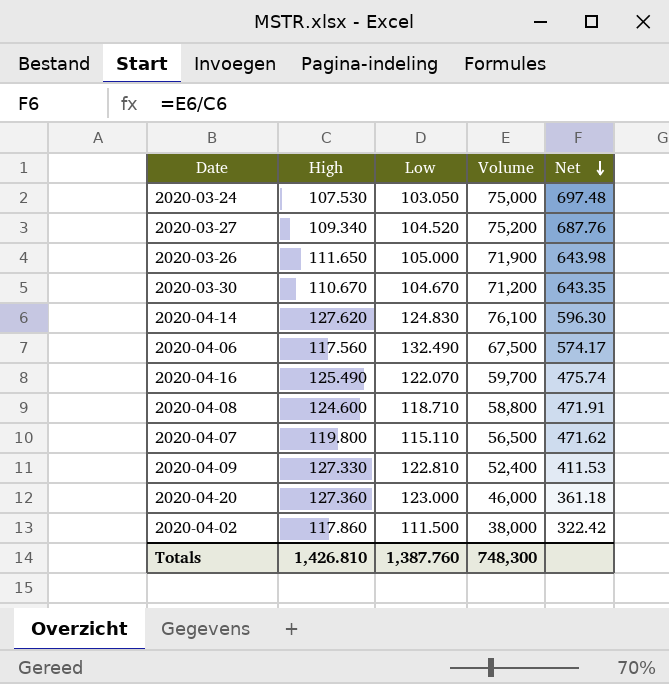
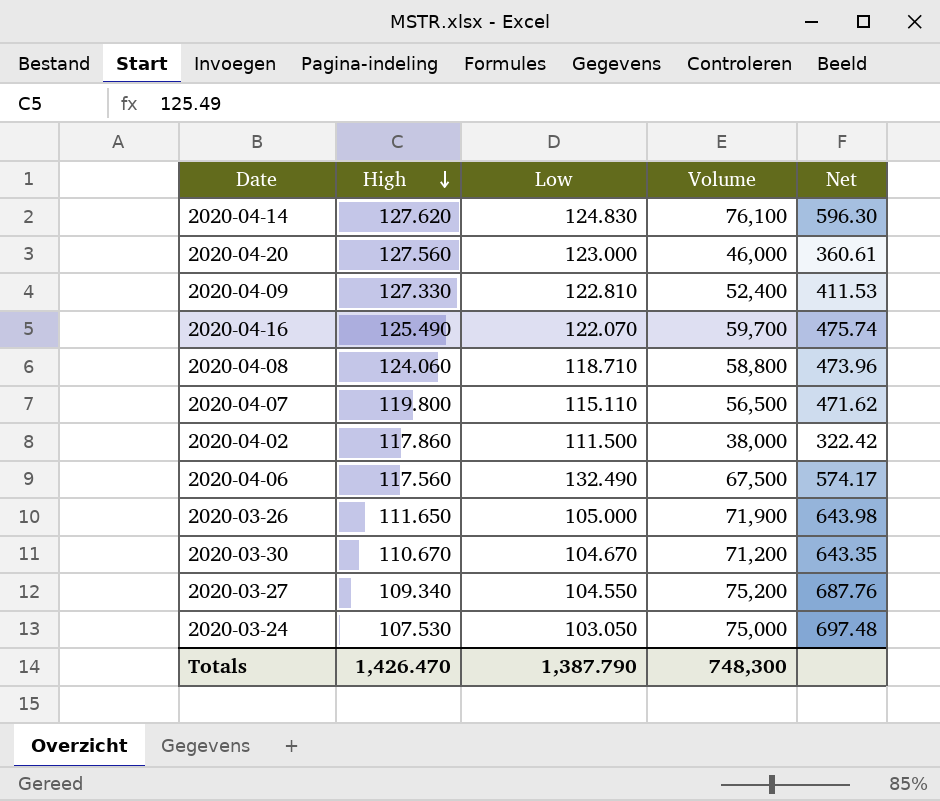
row order: Net descending -> High descending
2020-04-20 | High: 127.360 -> 127.560
2020-04-20 | Net: 361.18 -> 360.61
2020-04-08 | High: 124.600 -> 124.060
2020-04-08 | Net: 471.91 -> 473.96
2020-03-27 | Low: 104.520 -> 104.550
Totals | High: 1,426.810 -> 1,426.470
Totals | Low: 1,387.760 -> 1,387.790

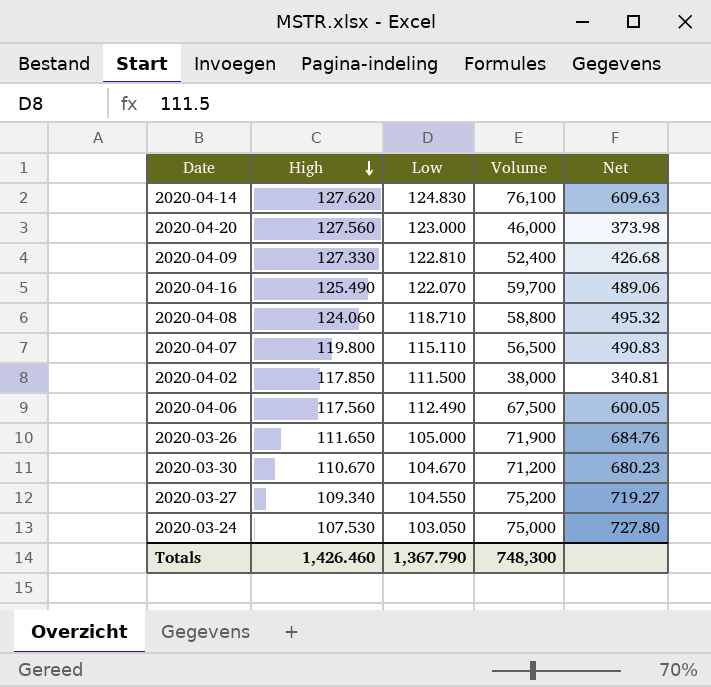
column Net | formula: [Volume] / [High] -> [Volume] / [Low]
2020-04-02 | High: 117.860 -> 117.850
2020-04-06 | Low: 132.490 -> 112.490
Totals | High: 1,426.470 -> 1,426.460
Totals | Low: 1,387.790 -> 1,367.790

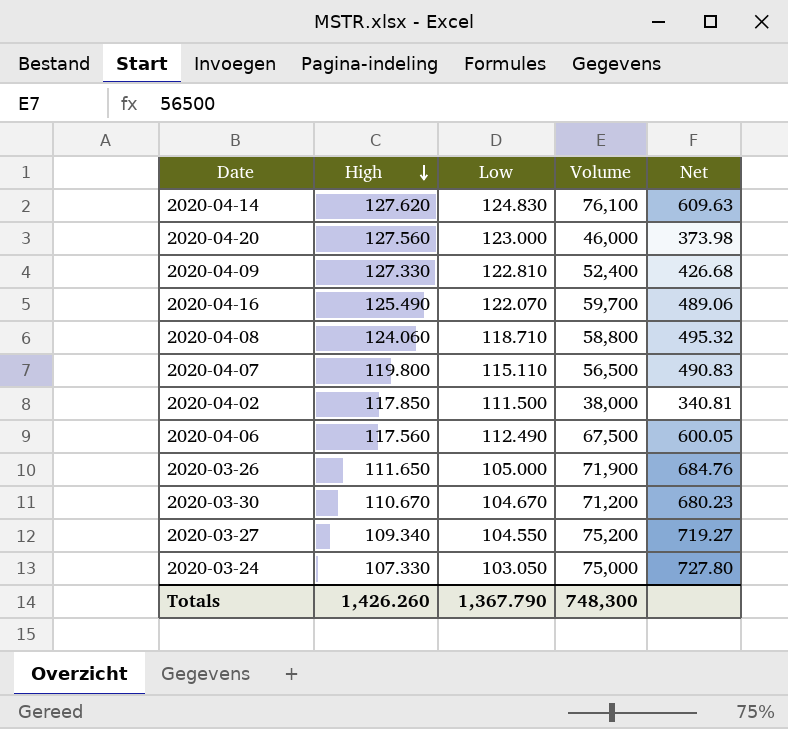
2020-03-24 | High: 107.530 -> 107.330
Totals | High: 1,426.460 -> 1,426.260

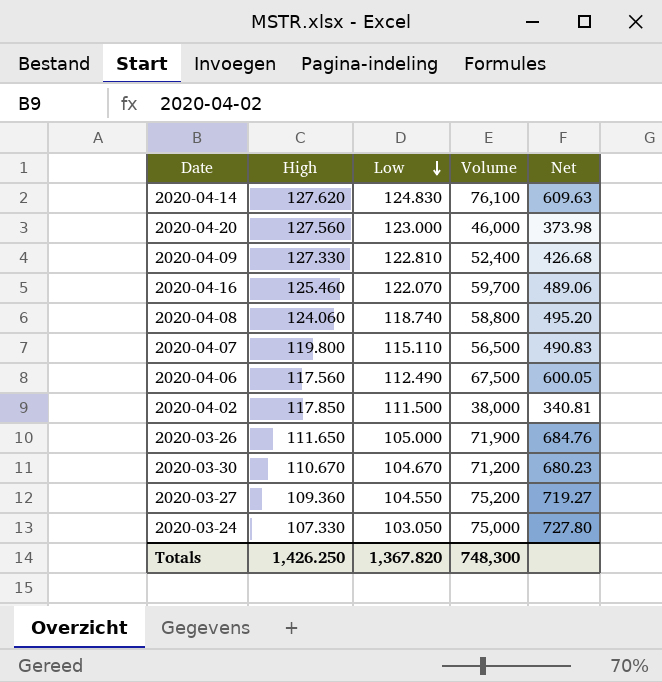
row order: High descending -> Low descending
2020-04-16 | High: 125.490 -> 125.460
2020-04-08 | Low: 118.710 -> 118.740
2020-04-08 | Net: 495.32 -> 495.20
2020-03-27 | High: 109.340 -> 109.360
Totals | High: 1,426.260 -> 1,426.250
Totals | Low: 1,367.790 -> 1,367.820

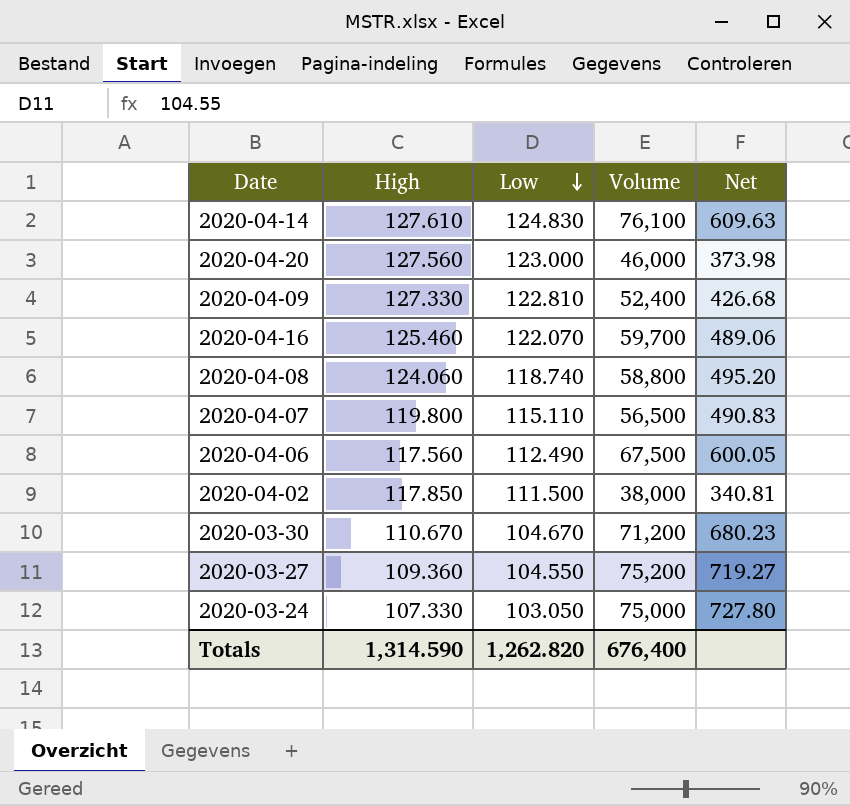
row 2020-03-26: 111.650 | 105.000 | 71,900 | 684.76 -> none
2020-04-14 | High: 127.620 -> 127.610
Totals | High: 1,426.250 -> 1,314.590
Totals | Low: 1,367.820 -> 1,262.820
Totals | Volume: 748,300 -> 676,400

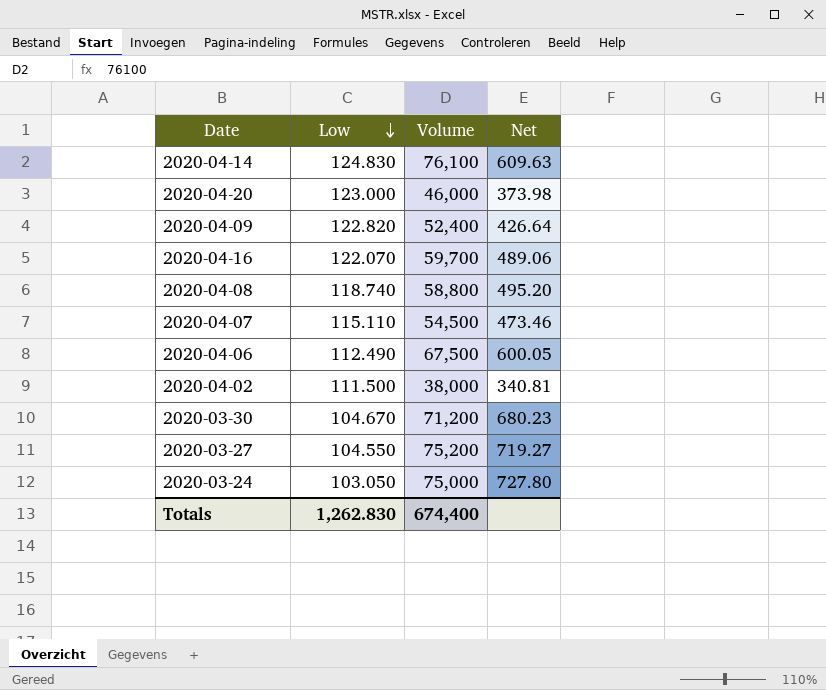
column High | position: 2 -> none
2020-04-09 | Low: 122.810 -> 122.820
2020-04-09 | Net: 426.68 -> 426.64
2020-04-07 | Volume: 56,500 -> 54,500
2020-04-07 | Net: 490.83 -> 473.46
Totals | Low: 1,262.820 -> 1,262.830
Totals | Volume: 676,400 -> 674,400

